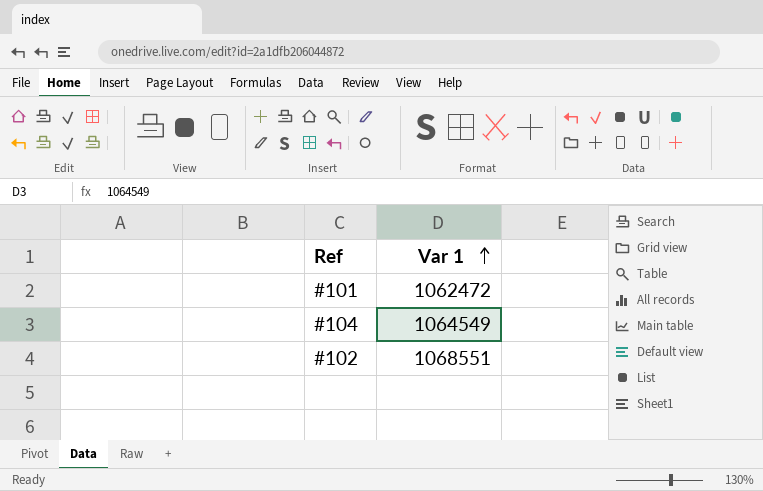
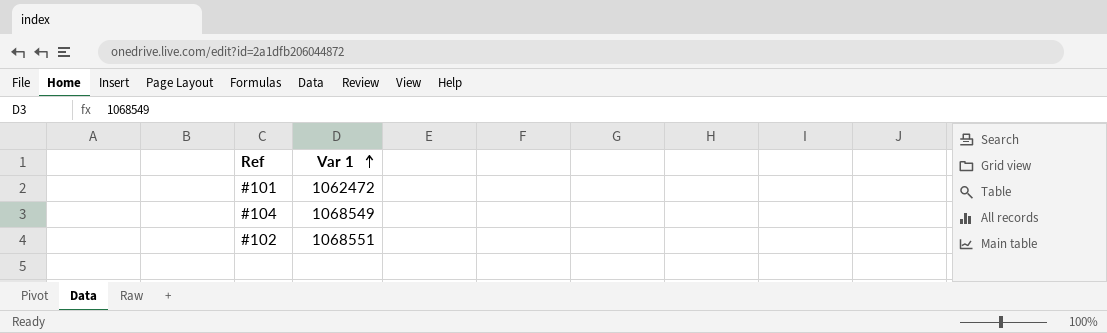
#104 | Var 1: 1064549 -> 1068549

